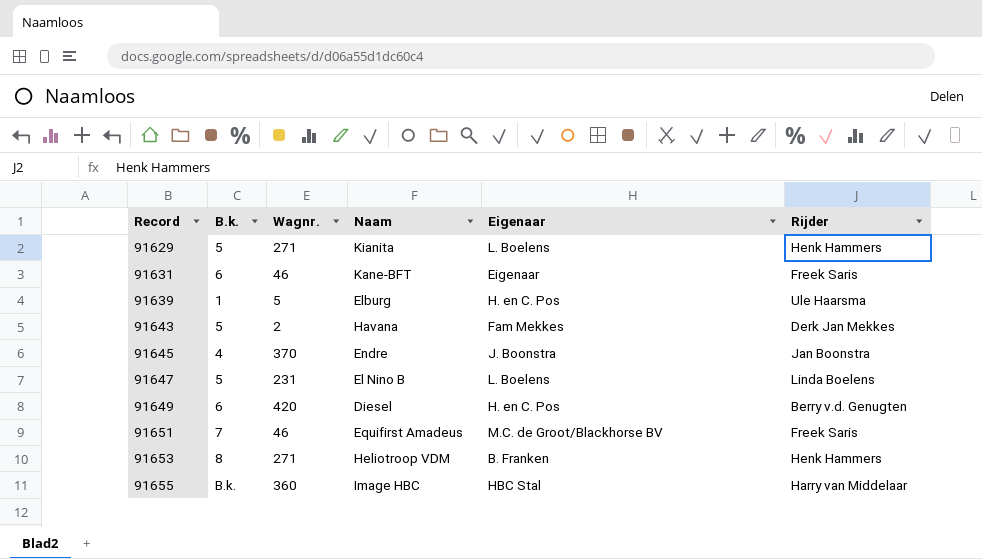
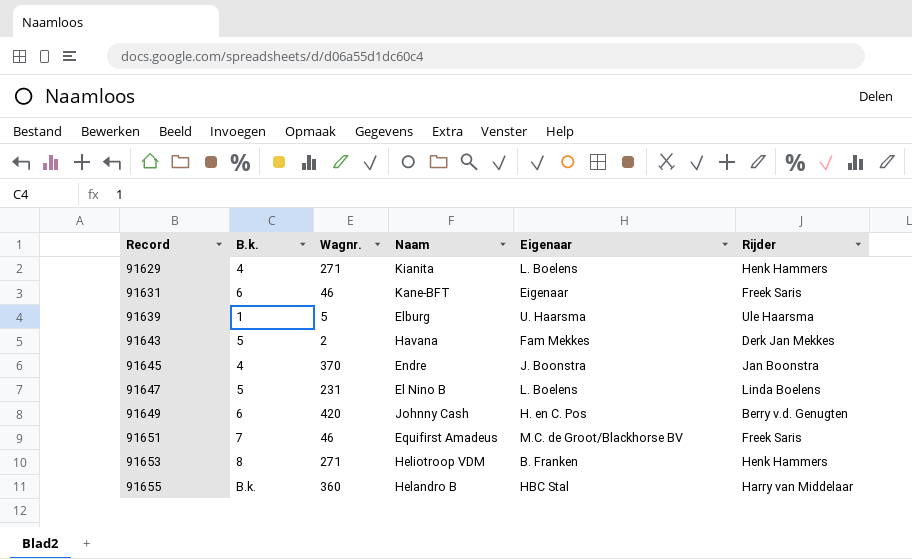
91629 | B.k.: 5 -> 4
91639 | Eigenaar: H. en C. Pos -> U. Haarsma
91649 | Naam: Diesel -> Johnny Cash
91655 | Naam: Image HBC -> Helandro B

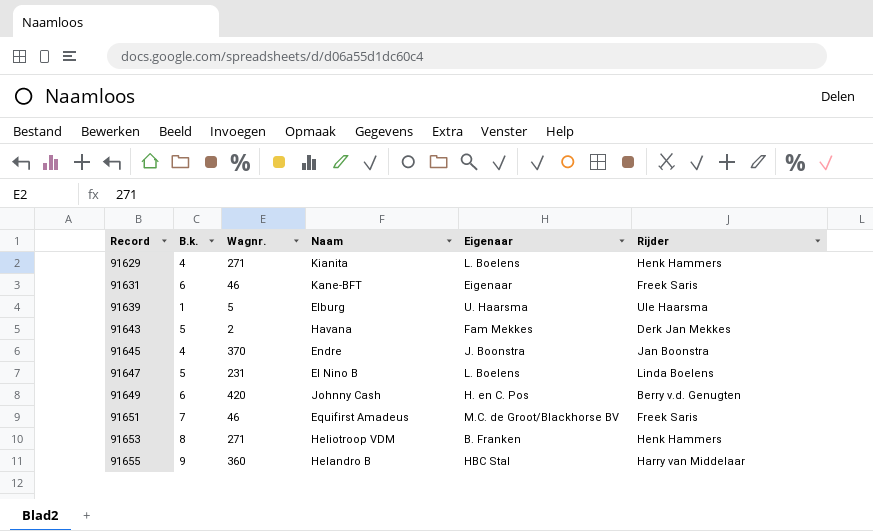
91655 | B.k.: B.k. -> 9

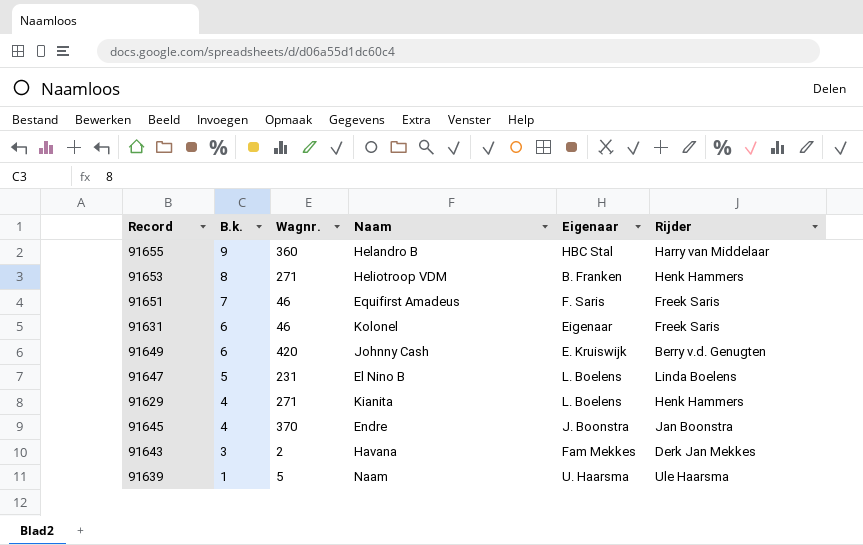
row order: Record ascending -> B.k. descending
91651 | Eigenaar: M.C. de Groot/Blackhorse BV -> F. Saris
91631 | Naam: Kane-BFT -> Kolonel
91649 | Eigenaar: H. en C. Pos -> E. Kruiswijk
91643 | B.k.: 5 -> 3
91639 | Naam: Elburg -> Naam

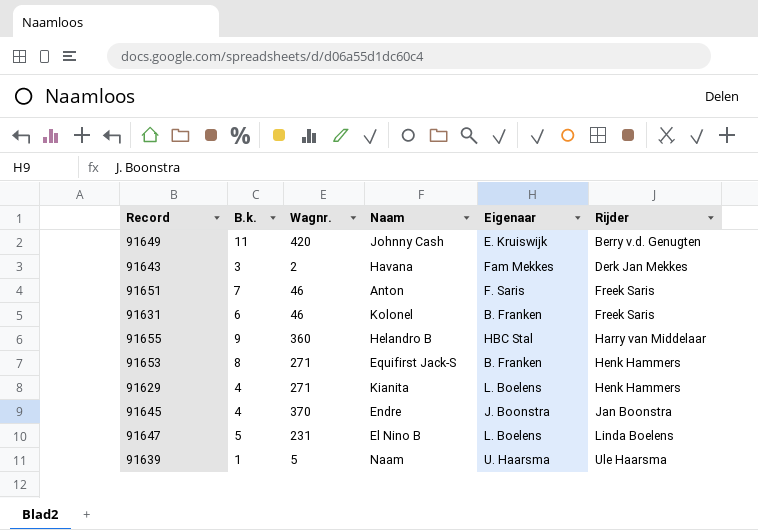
row order: B.k. descending -> Rijder ascending
91649 | B.k.: 6 -> 11
91651 | Naam: Equifirst Amadeus -> Anton
91631 | Eigenaar: Eigenaar -> B. Franken
91653 | Naam: Heliotroop VDM -> Equifirst Jack-S

